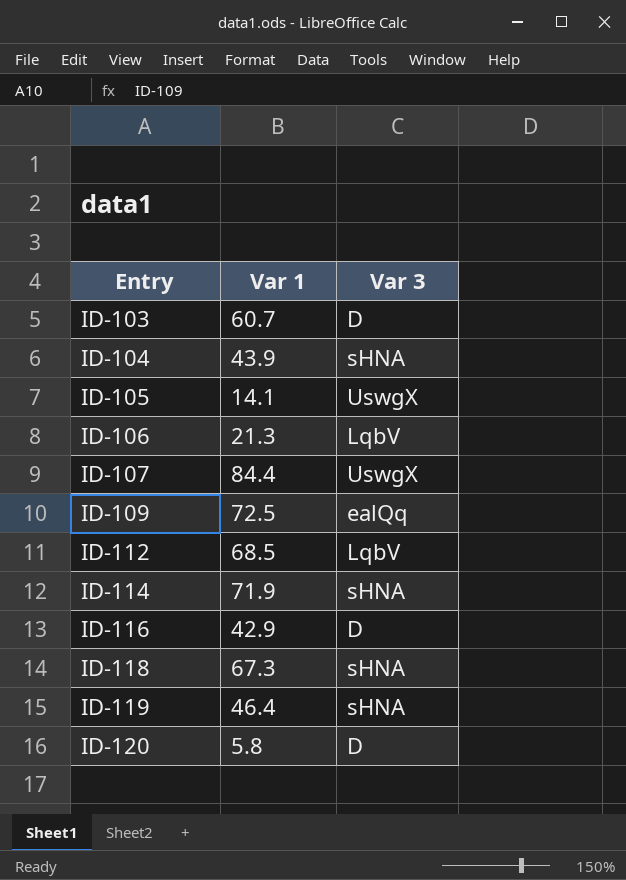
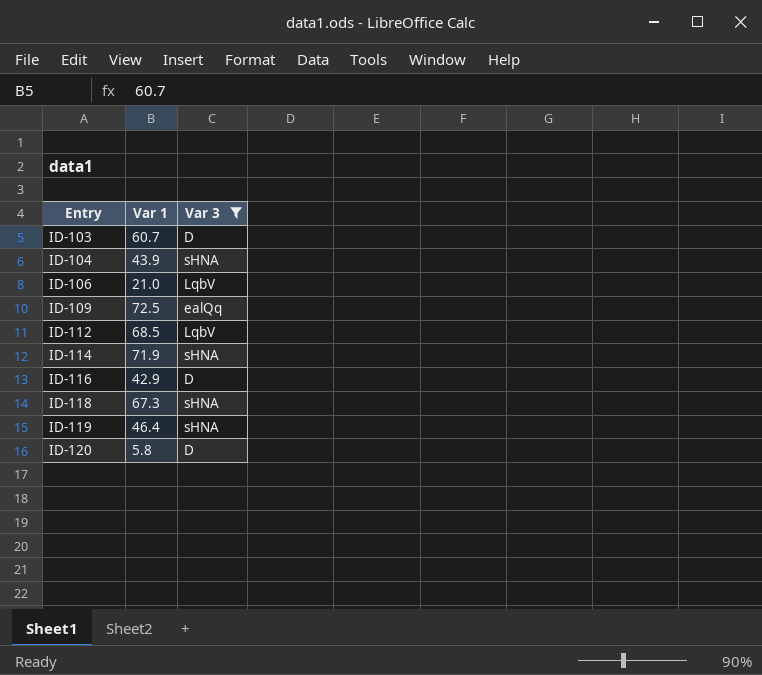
filter: none -> Var 3 != UswgX
ID-106 | Var 1: 21.3 -> 21.0

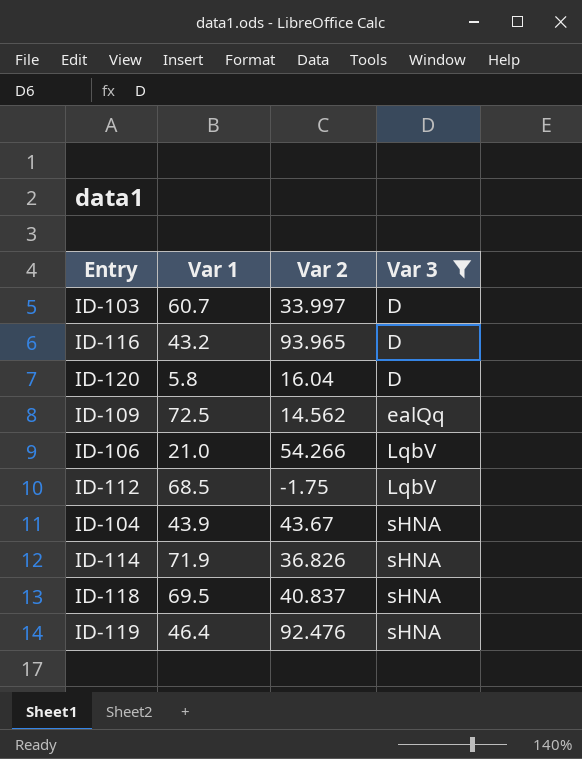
row order: Entry ascending -> Var 3 ascending
column Var 2 | position: none -> 3
ID-116 | Var 1: 42.9 -> 43.2
ID-118 | Var 1: 67.3 -> 69.5

